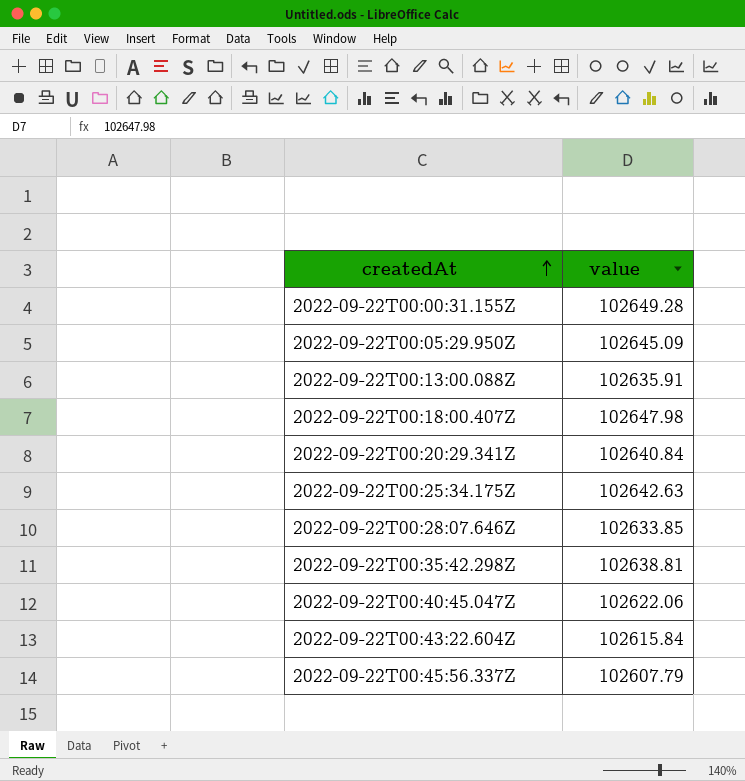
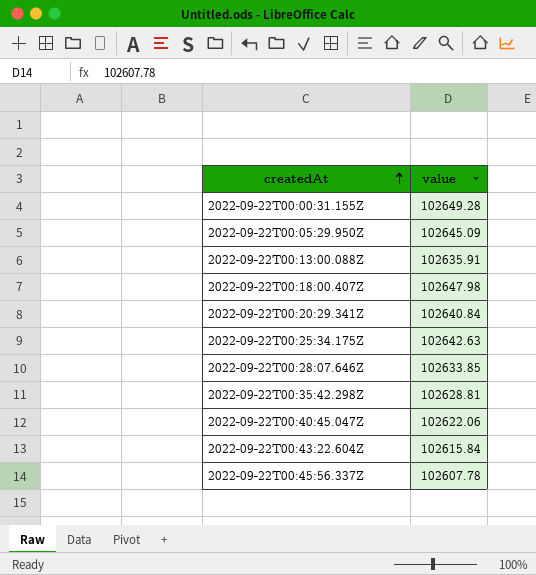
2022-09-22T00:35:42.298Z | value: 102638.81 -> 102628.81
2022-09-22T00:45:56.337Z | value: 102607.79 -> 102607.78

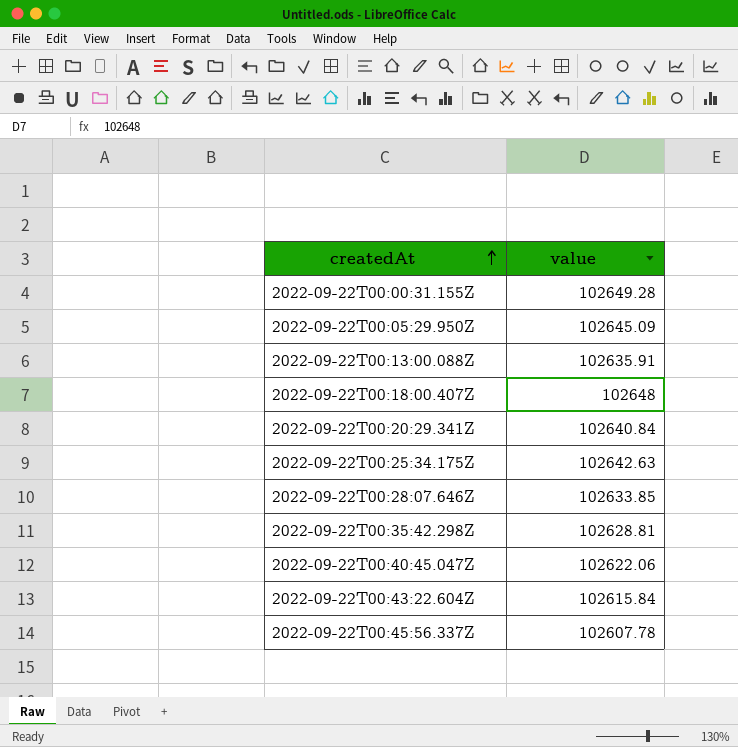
2022-09-22T00:18:00.407Z | value: 102647.98 -> 102648

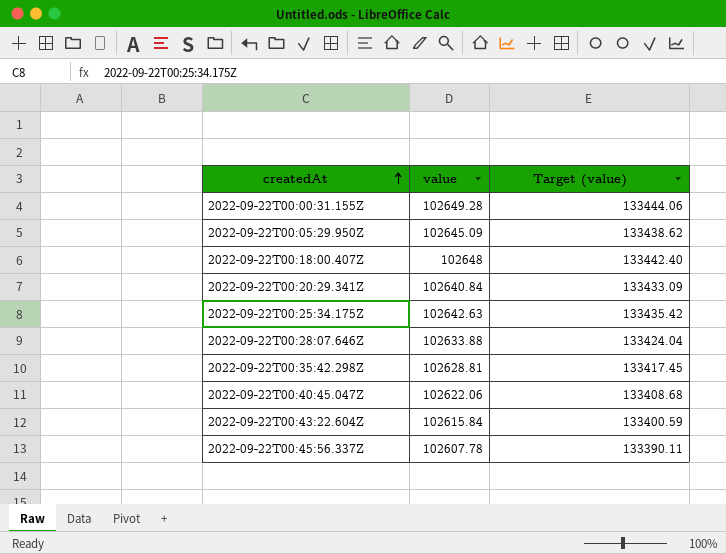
column Target (value) | formula: none -> [value] * 1.3
row 2022-09-22T00:13:00.088Z: 102635.91 -> none
2022-09-22T00:28:07.646Z | value: 102633.85 -> 102633.88

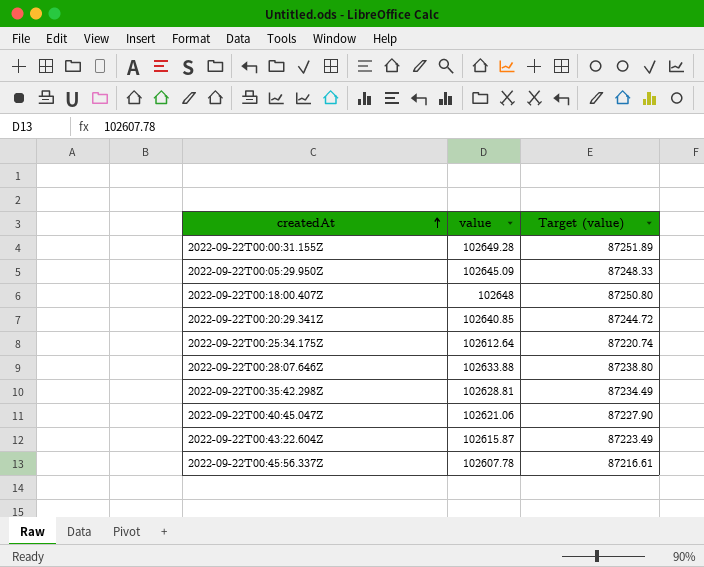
column Target (value) | formula: [value] * 1.3 -> [value] * 0.85
2022-09-22T00:20:29.341Z | value: 102640.84 -> 102640.85
2022-09-22T00:25:34.175Z | value: 102642.63 -> 102612.64
2022-09-22T00:40:45.047Z | value: 102622.06 -> 102621.06
2022-09-22T00:43:22.604Z | value: 102615.84 -> 102615.87

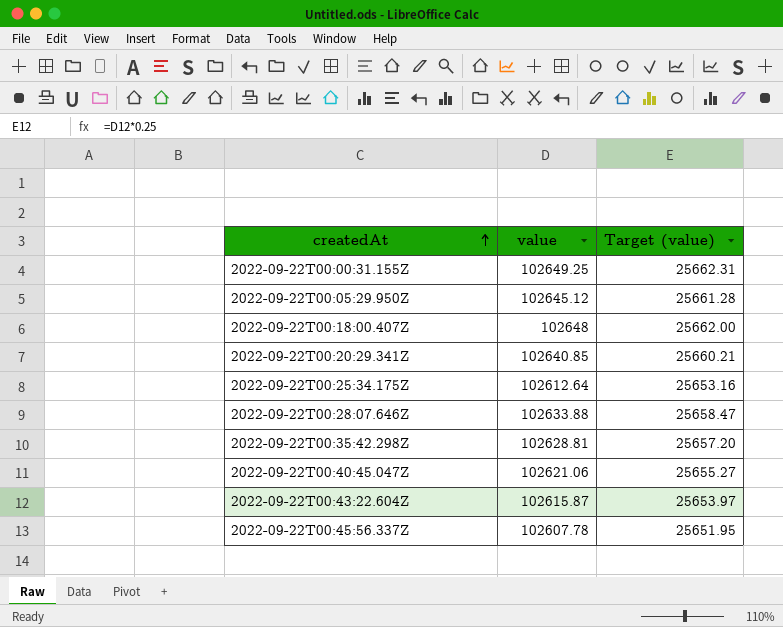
column Target (value) | formula: [value] * 0.85 -> [value] * 0.25
2022-09-22T00:00:31.155Z | value: 102649.28 -> 102649.25
2022-09-22T00:05:29.950Z | value: 102645.09 -> 102645.12

